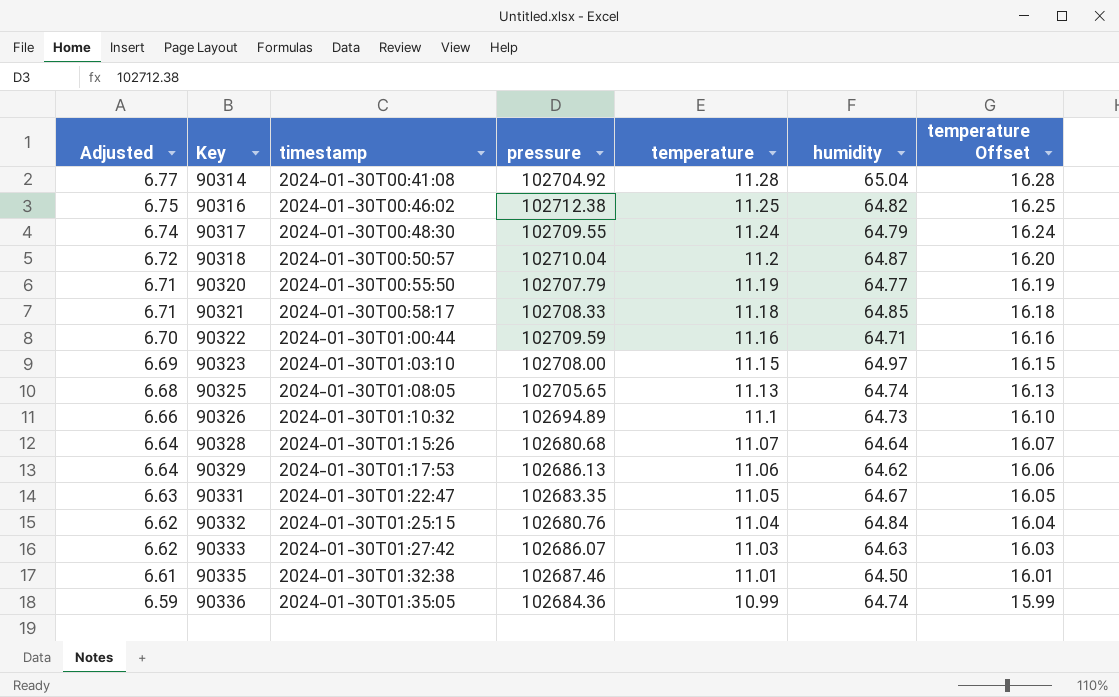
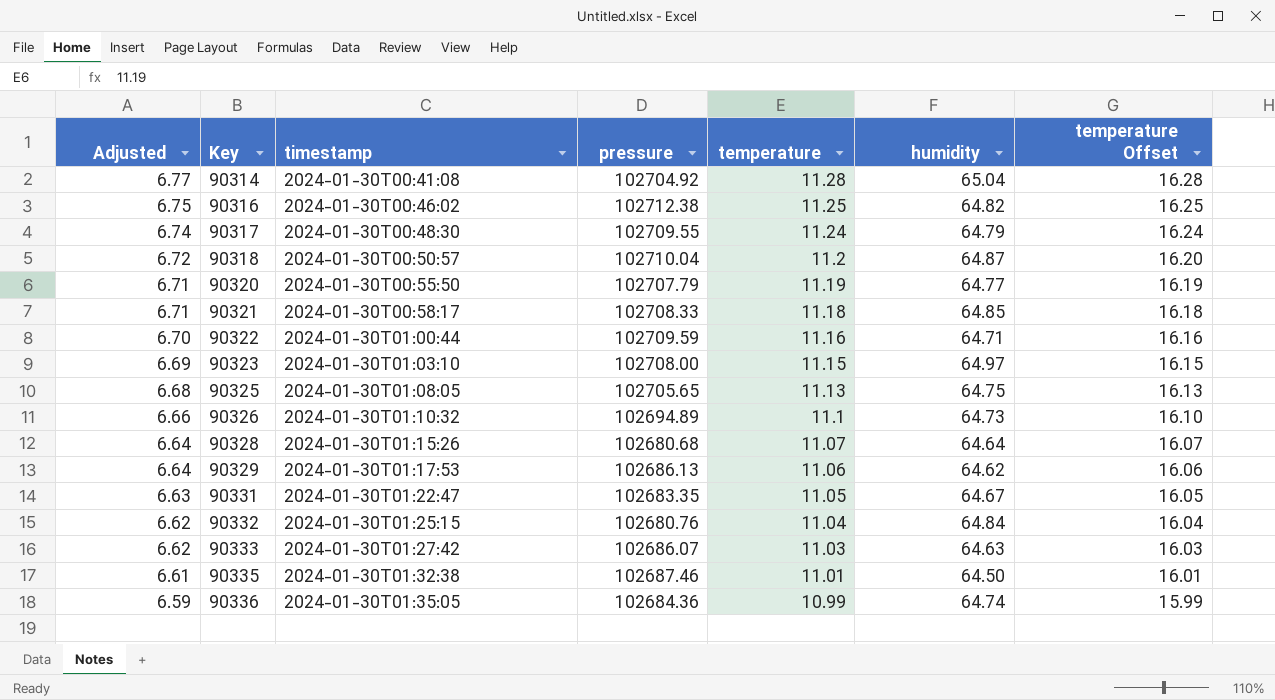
90325 | humidity: 64.74 -> 64.75

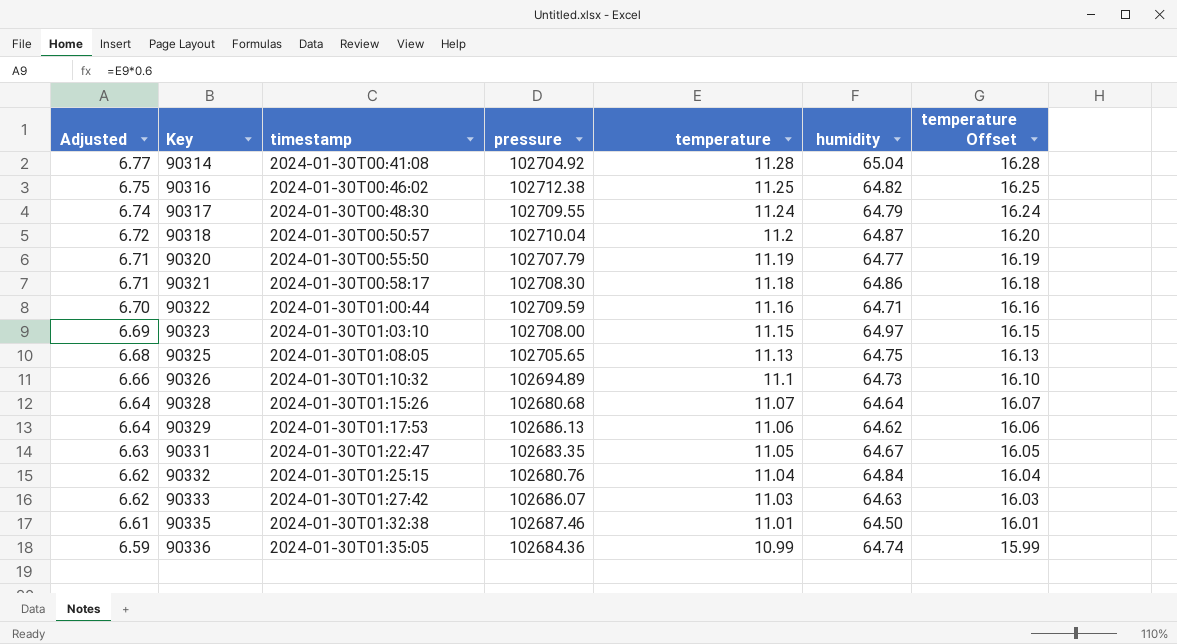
90321 | pressure: 102708.33 -> 102708.30
90321 | humidity: 64.85 -> 64.86

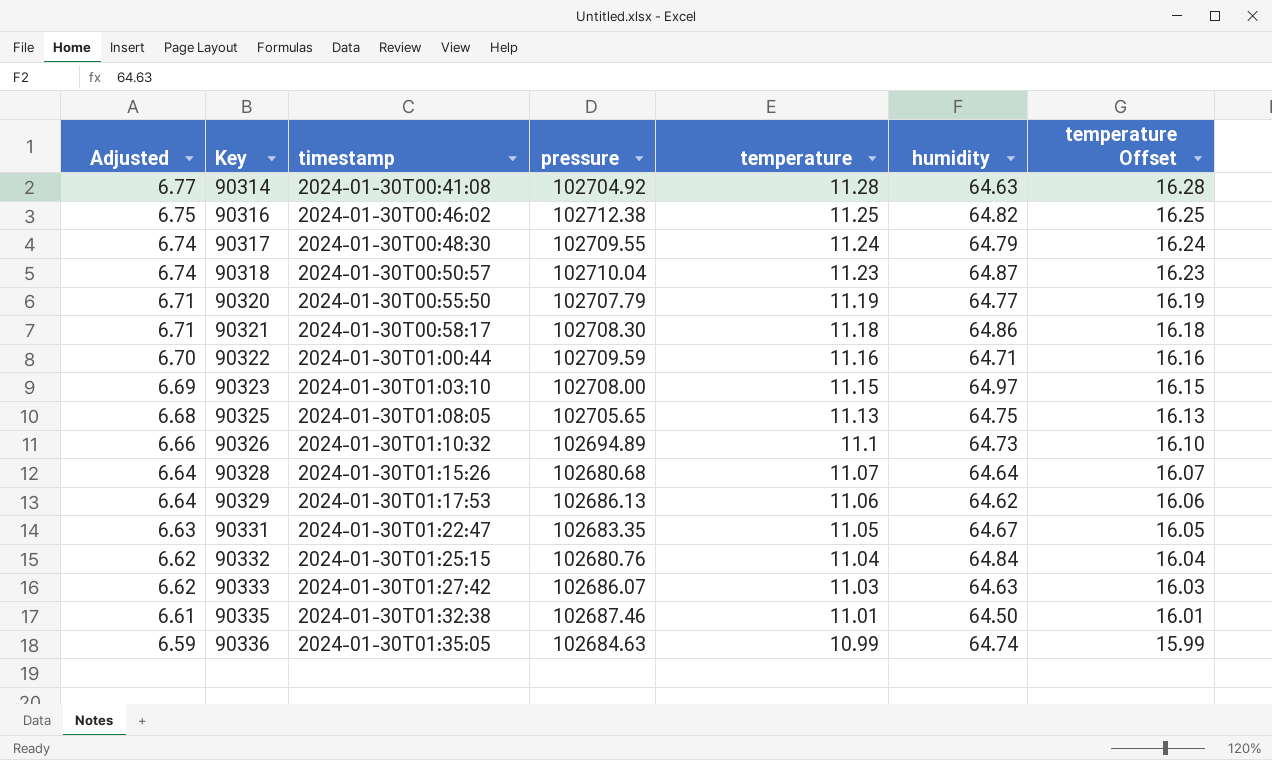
90314 | humidity: 65.04 -> 64.63
90318 | Adjusted: 6.72 -> 6.74
90318 | temperature: 11.2 -> 11.23
90318 | temperature Offset: 16.20 -> 16.23
90336 | pressure: 102684.36 -> 102684.63

